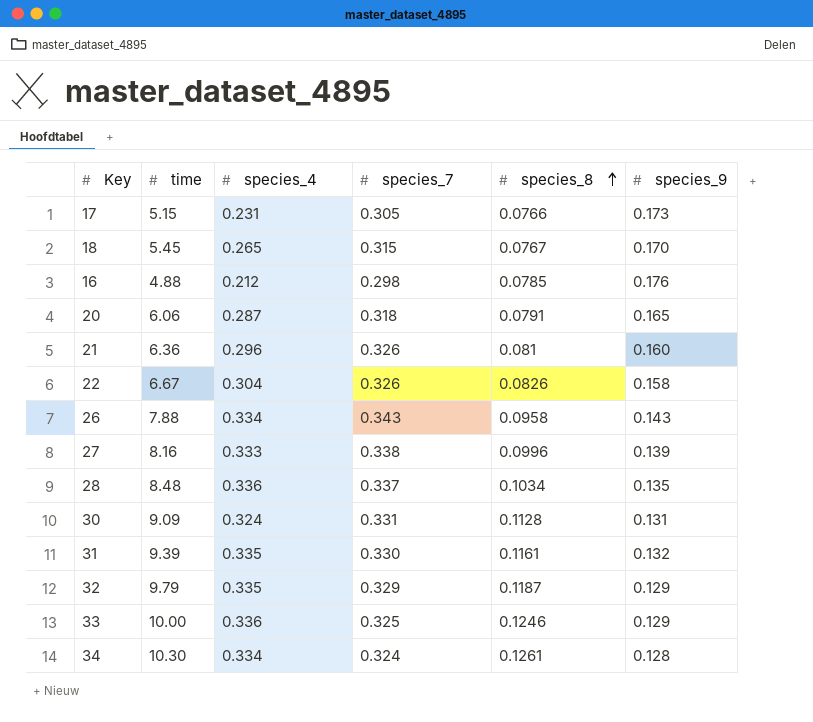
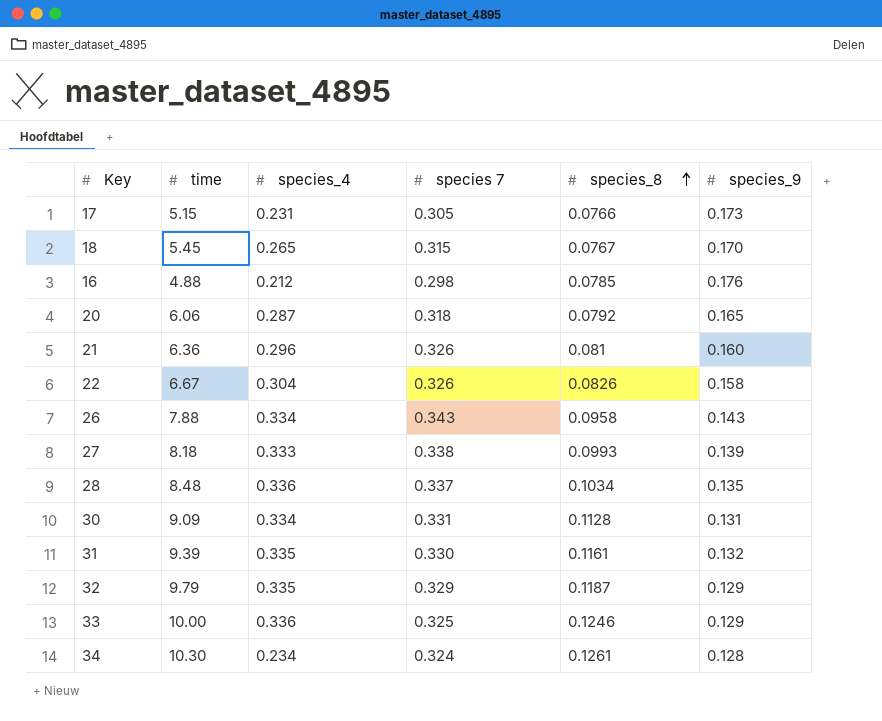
column name: species_7 -> species 7
20 | species_8: 0.0791 -> 0.0792
27 | time: 8.16 -> 8.18
27 | species_8: 0.0996 -> 0.0993
30 | species_4: 0.324 -> 0.334
34 | species_4: 0.334 -> 0.234

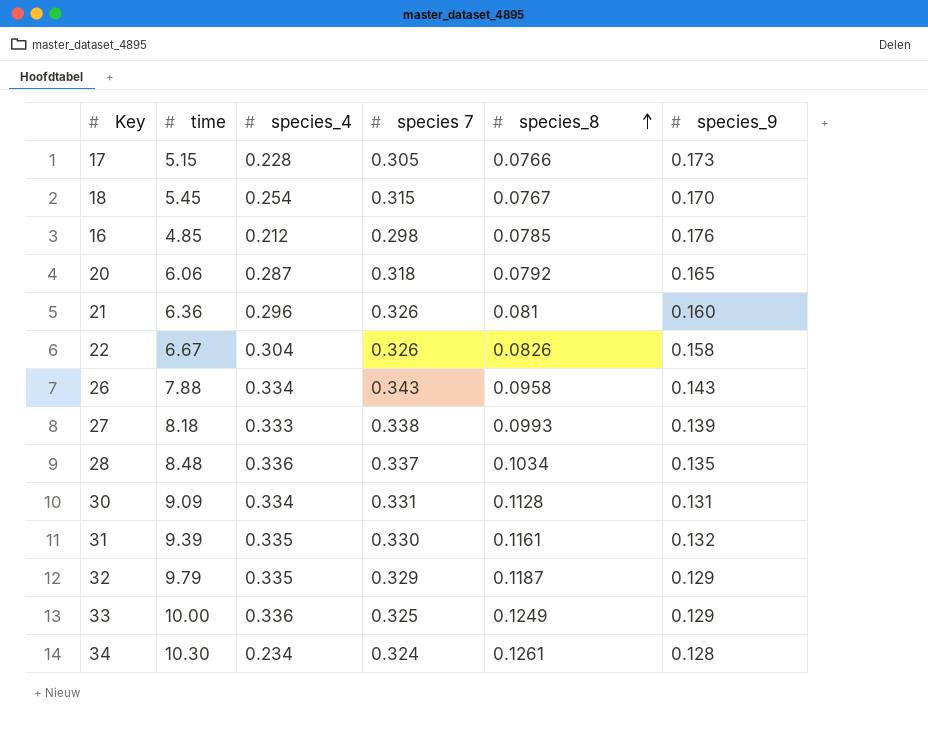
17 | species_4: 0.231 -> 0.228
18 | species_4: 0.265 -> 0.254
16 | time: 4.88 -> 4.85
33 | species_8: 0.1246 -> 0.1249

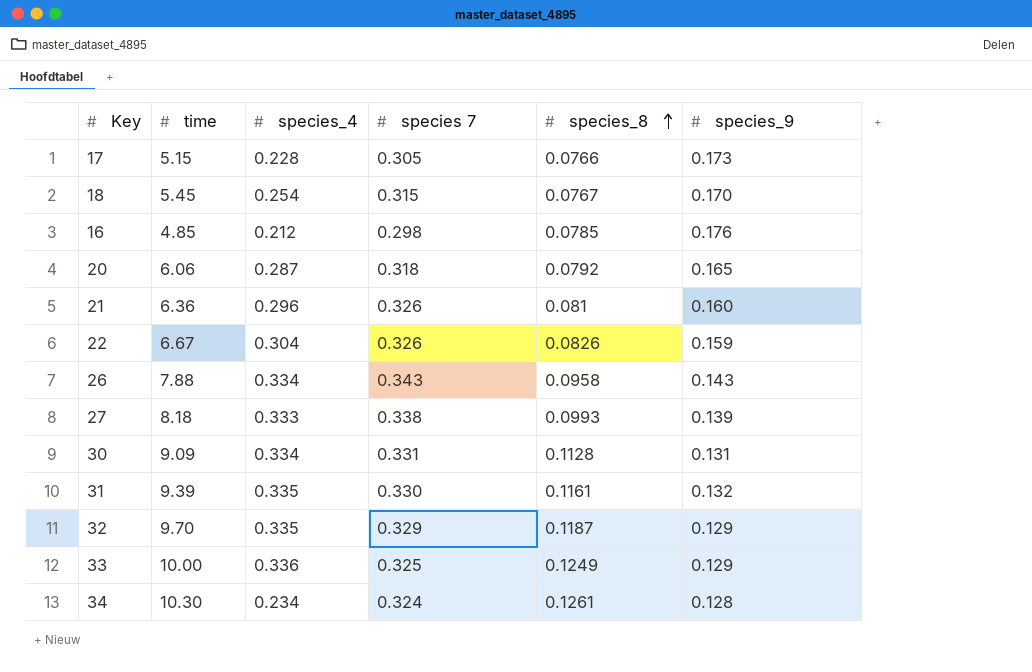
row 28: 8.48 | 0.336 | 0.337 | 0.1034 | 0.135 -> none
22 | species_9: 0.158 -> 0.159
32 | time: 9.79 -> 9.70

